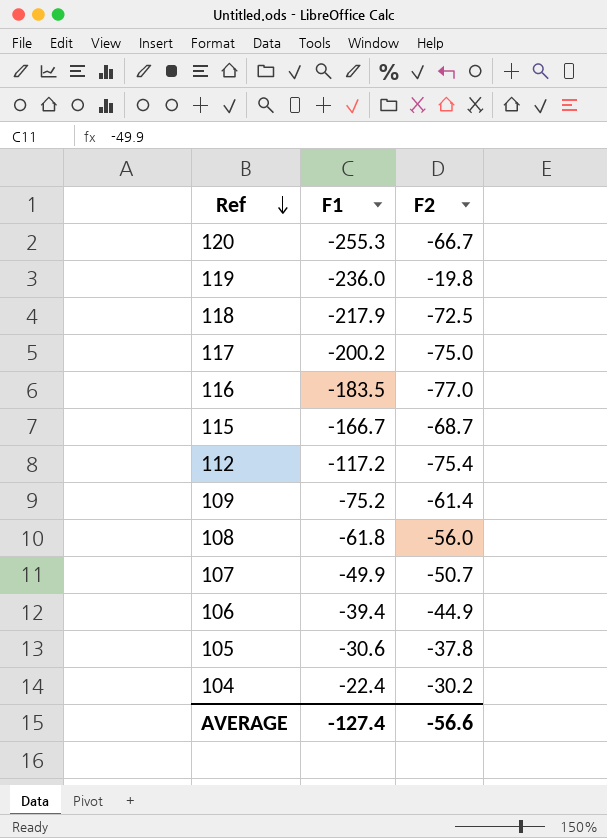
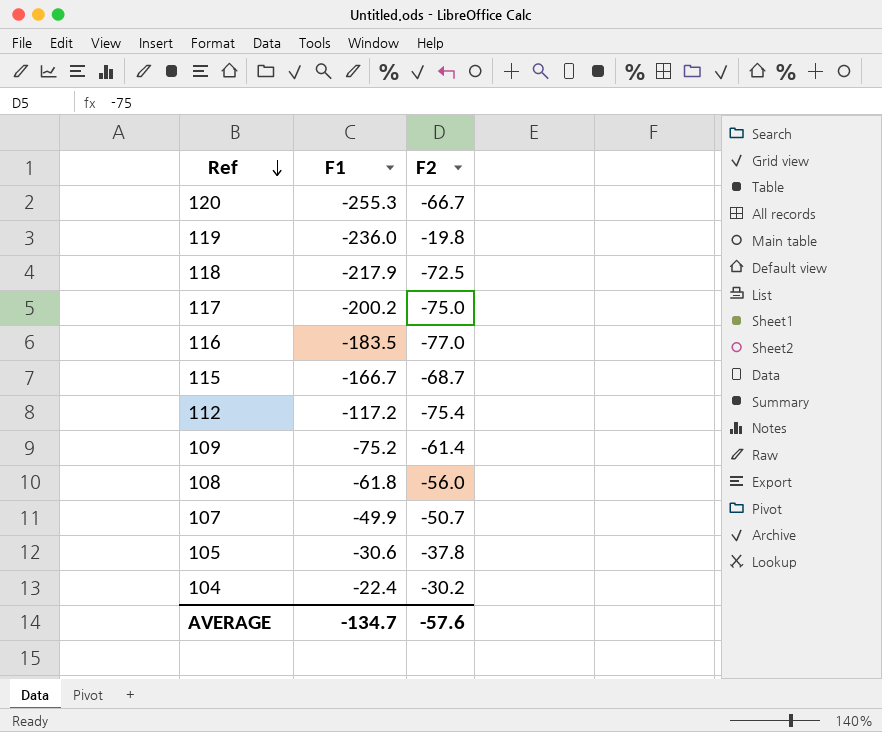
row 106: -39.4 | -44.9 -> none
AVERAGE | F1: -127.4 -> -134.7
AVERAGE | F2: -56.6 -> -57.6

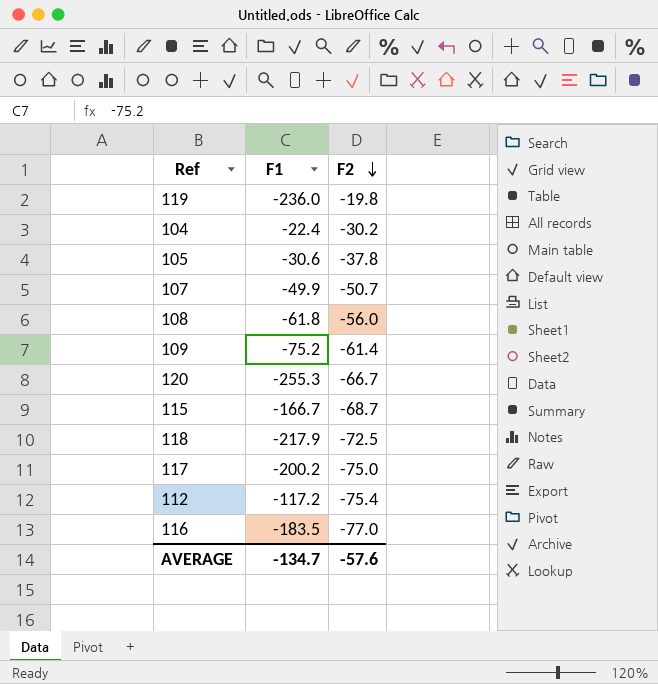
row order: Ref descending -> F2 descending

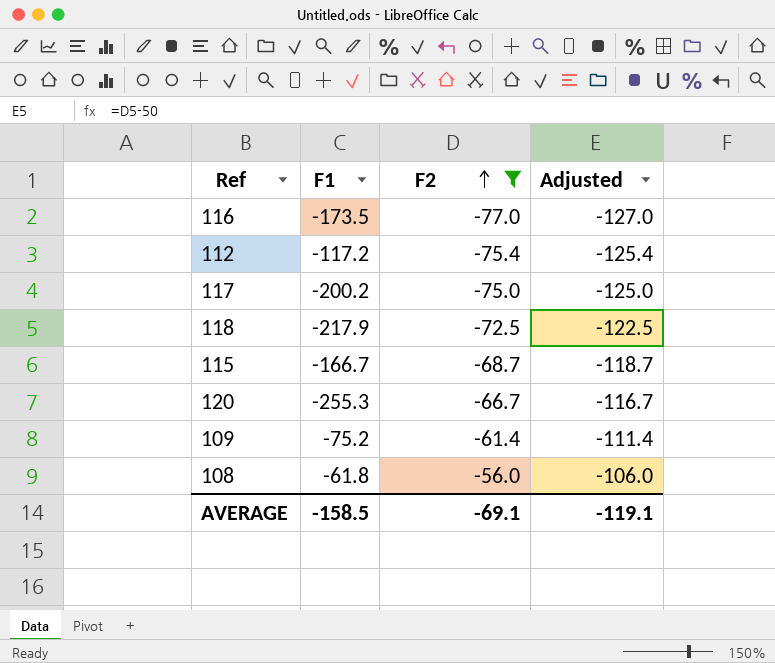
filter: none -> F2 <= -56.0
row order: F2 descending -> F2 ascending
column Adjusted | formula: none -> [F2] - 50
116 | F1: -183.5 -> -173.5
AVERAGE | F1: -134.7 -> -158.5
AVERAGE | F2: -57.6 -> -69.1

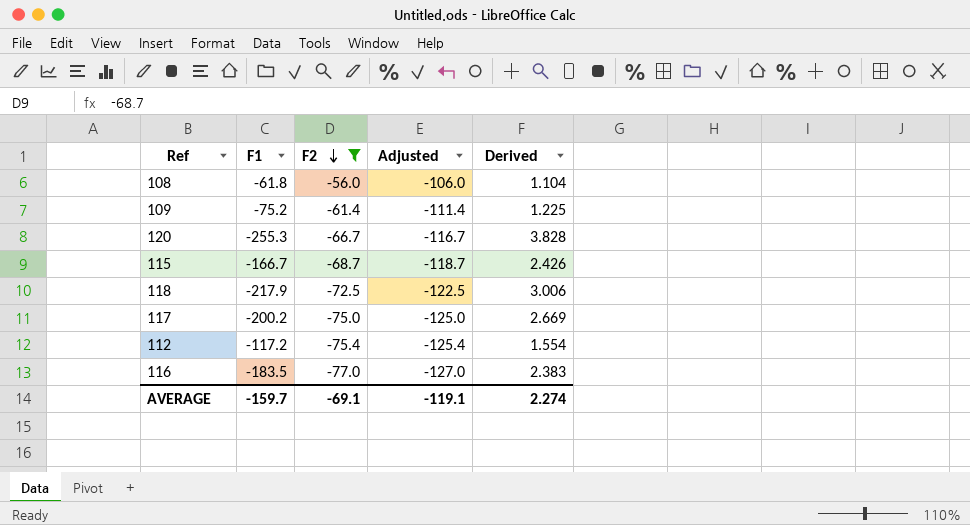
row order: F2 ascending -> F2 descending
column Derived | formula: none -> [F1] / [F2]
116 | F1: -173.5 -> -183.5
AVERAGE | F1: -158.5 -> -159.7

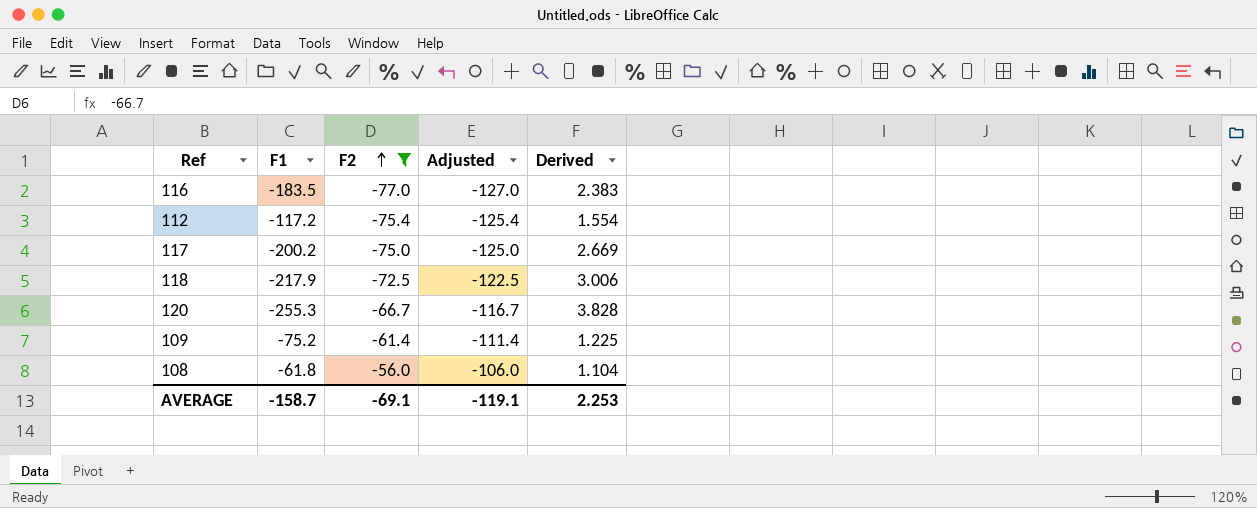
row order: F2 descending -> F2 ascending
row 115: -166.7 | -68.7 | -118.7 | 2.426 -> none
AVERAGE | F1: -159.7 -> -158.7
AVERAGE | Derived: 2.274 -> 2.253

